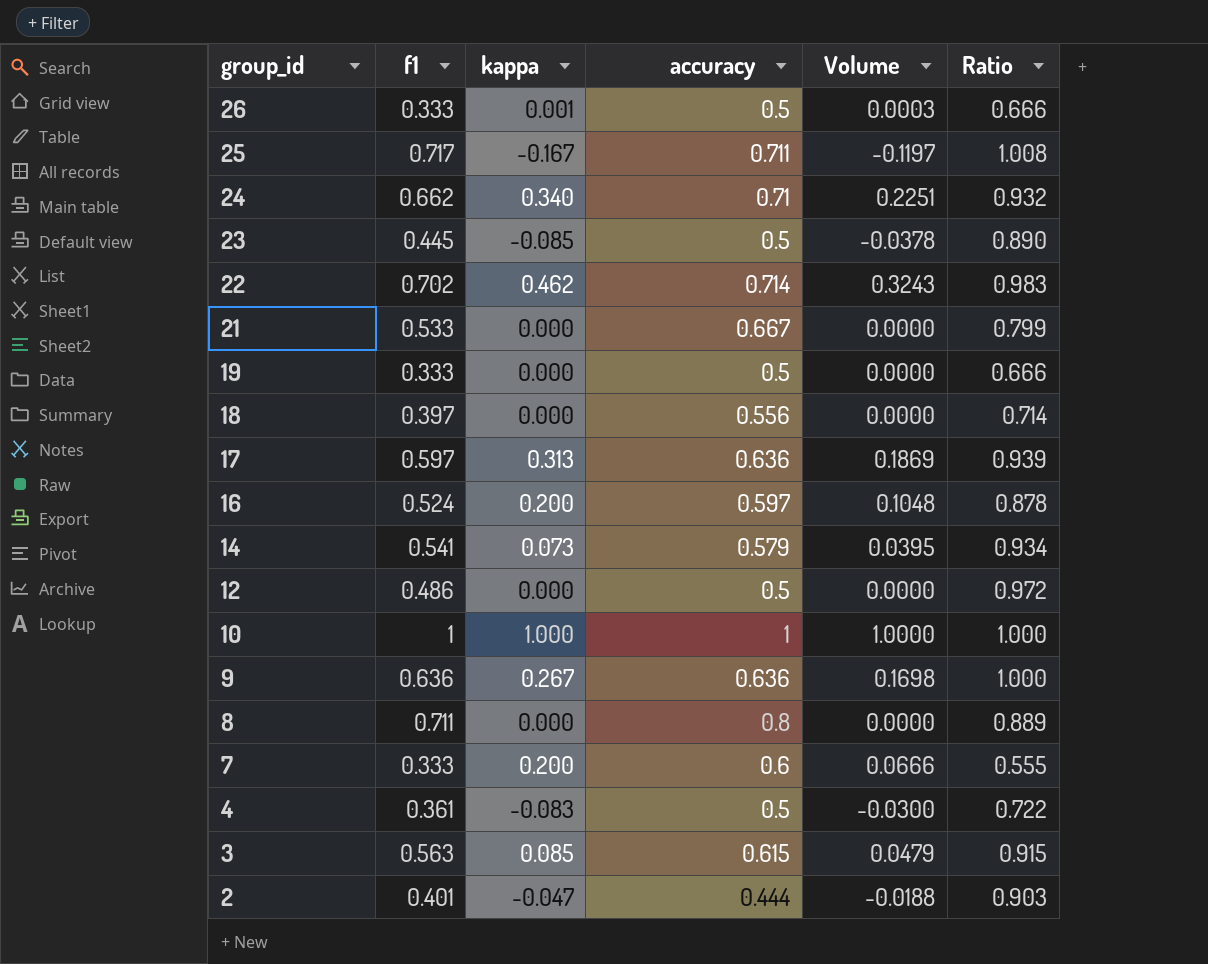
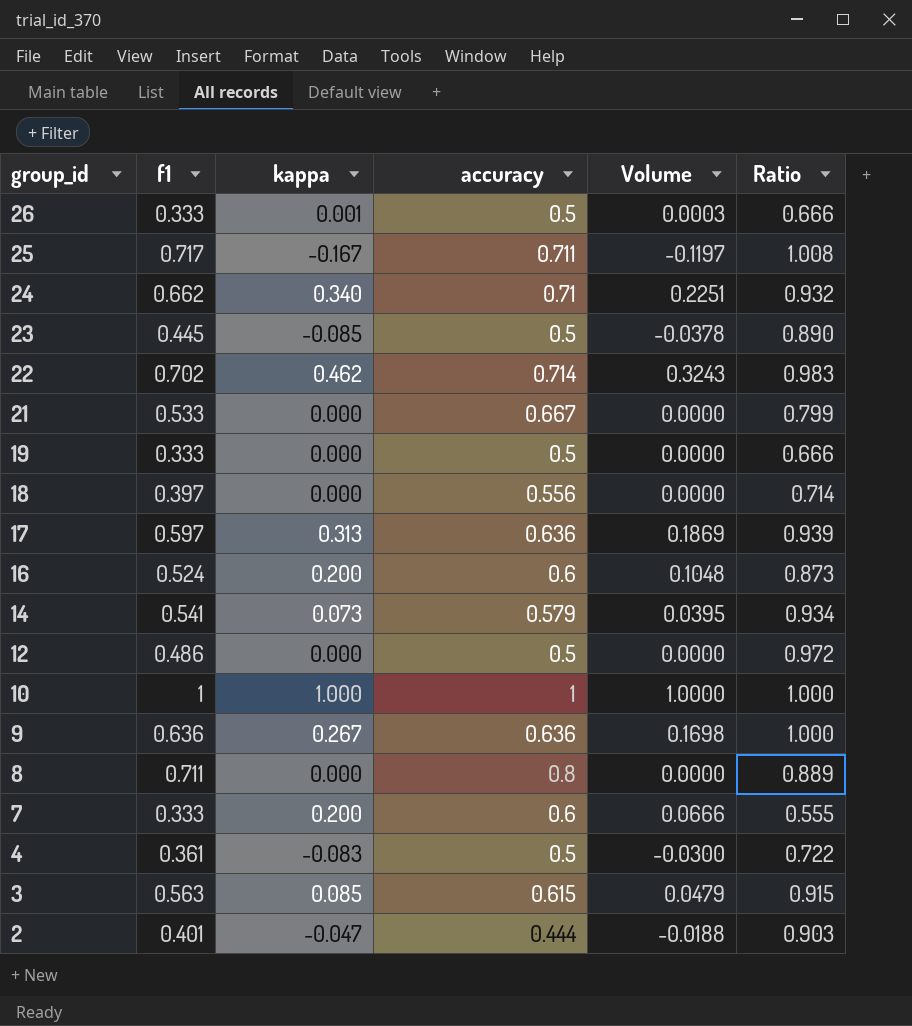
16 | accuracy: 0.597 -> 0.6
16 | Ratio: 0.878 -> 0.873

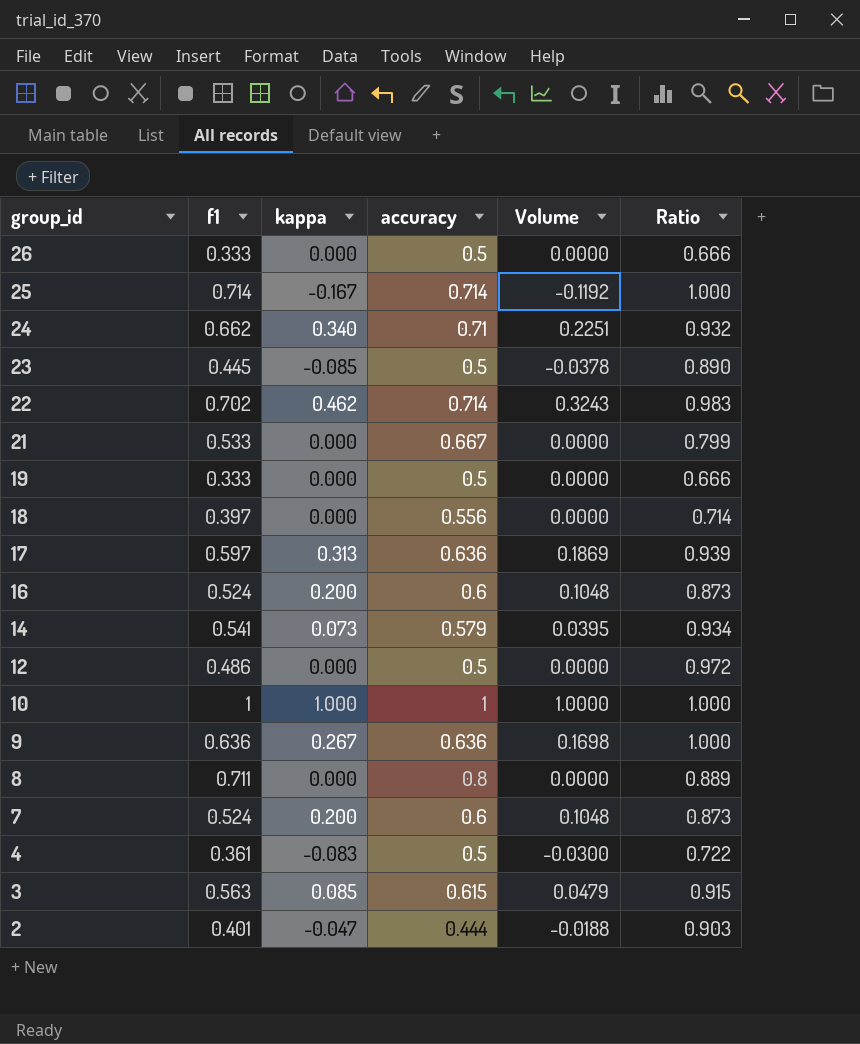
26 | kappa: 0.001 -> 0.000
26 | Volume: 0.0003 -> 0.0000
25 | f1: 0.717 -> 0.714
25 | accuracy: 0.711 -> 0.714
25 | Volume: -0.1197 -> -0.1192
25 | Ratio: 1.008 -> 1.000
7 | f1: 0.333 -> 0.524
7 | Volume: 0.0666 -> 0.1048
7 | Ratio: 0.555 -> 0.873

